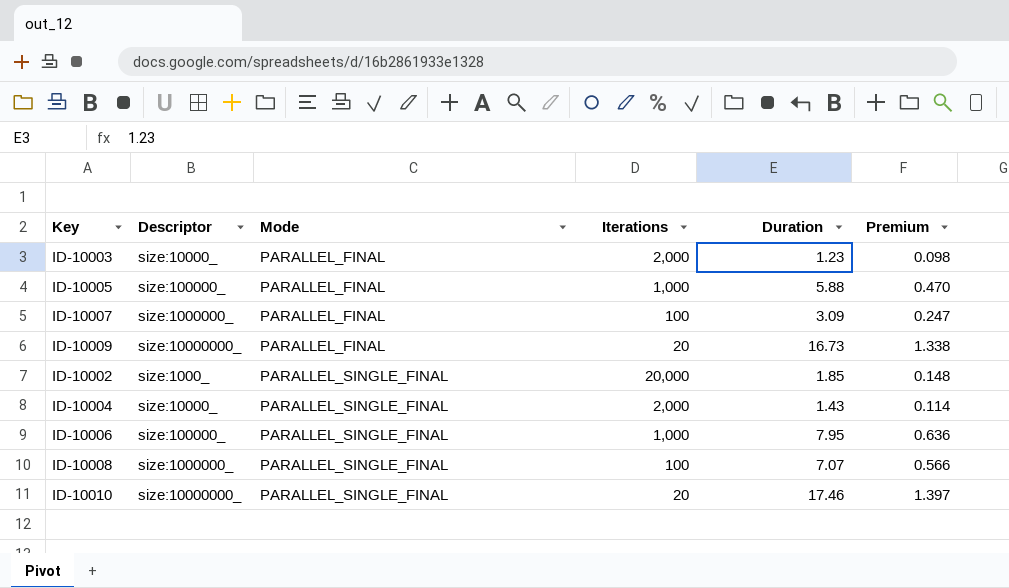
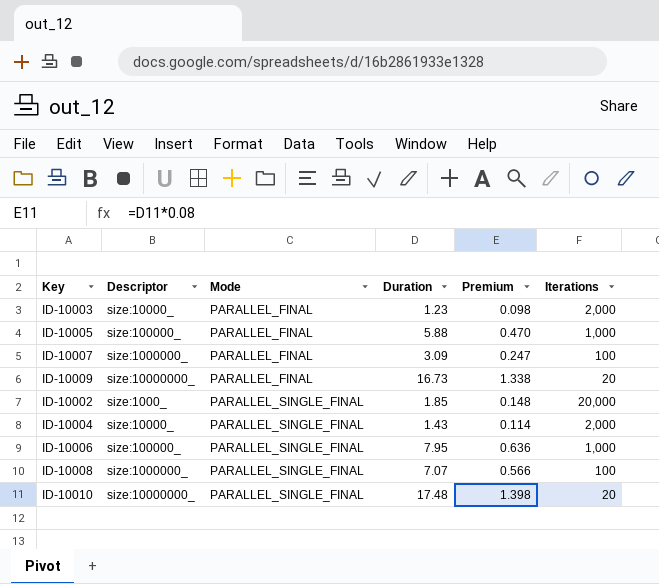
column Iterations | position: 4 -> 6
ID-10010 | Duration: 17.46 -> 17.48
ID-10010 | Premium: 1.397 -> 1.398

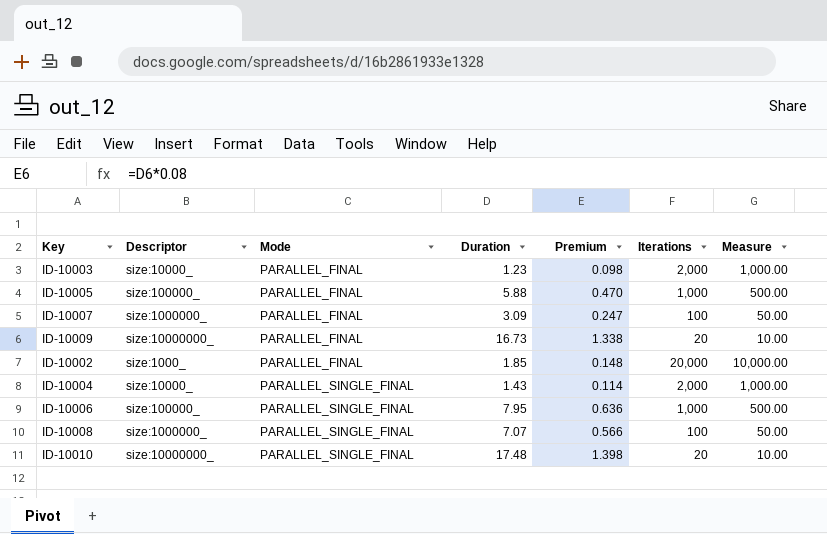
column Measure | formula: none -> [Iterations] * 0.5
ID-10002 | Mode: PARALLEL_SINGLE_FINAL -> PARALLEL_FINAL

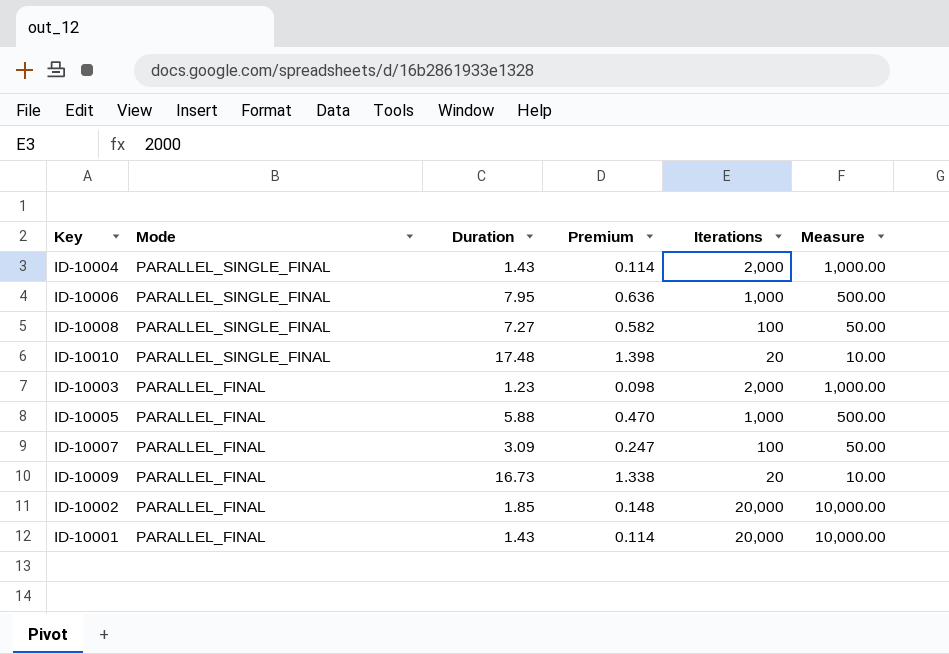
row order: Mode ascending -> Mode descending
column Descriptor | position: 2 -> none
ID-10008 | Duration: 7.07 -> 7.27
ID-10008 | Premium: 0.566 -> 0.582
row ID-10001: none -> PARALLEL_FINAL | 1.43 | 0.114 | 20,000 | 10,000.00

